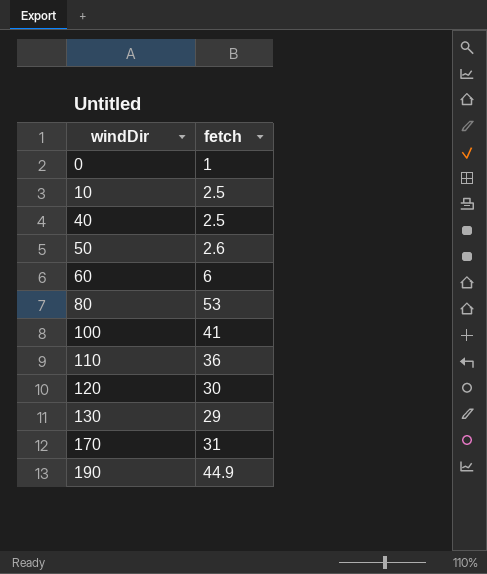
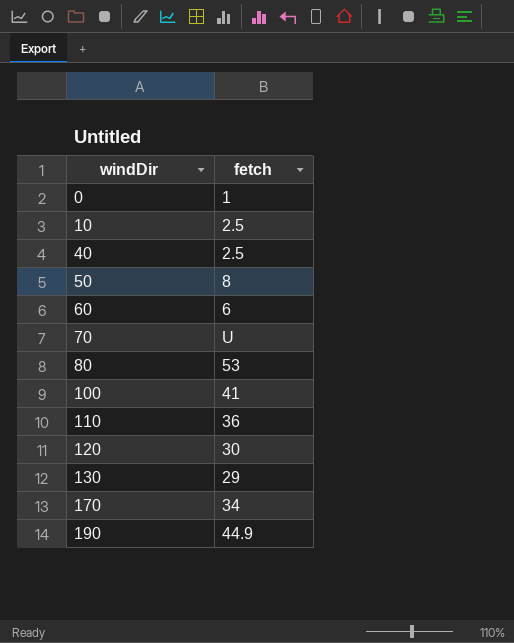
50 | fetch: 2.6 -> 8
row 70: none -> U
170 | fetch: 31 -> 34

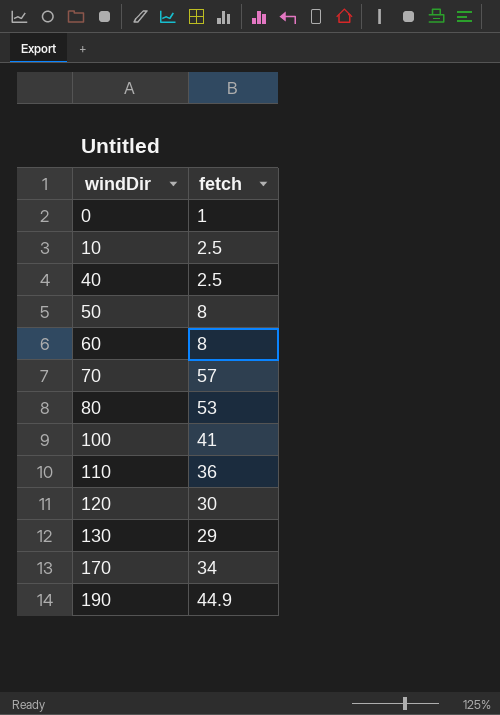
60 | fetch: 6 -> 8
70 | fetch: U -> 57

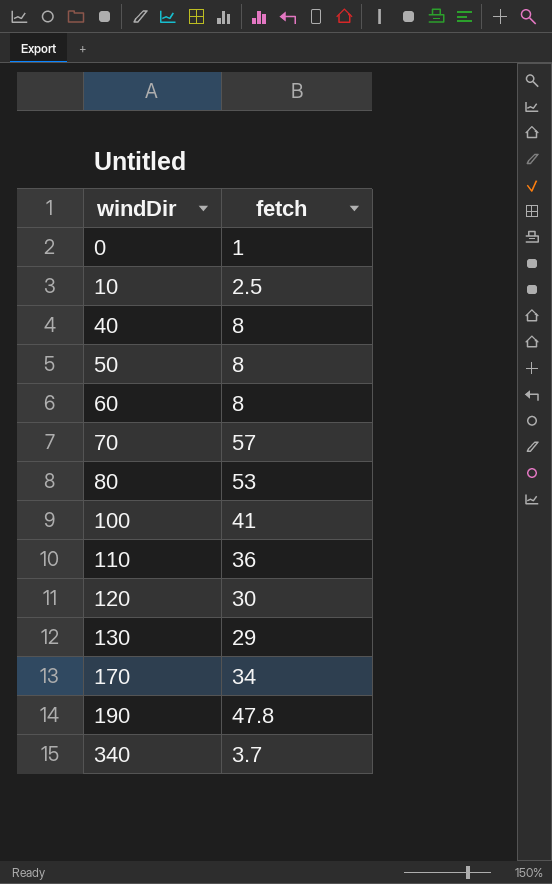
40 | fetch: 2.5 -> 8
190 | fetch: 44.9 -> 47.8
row 340: none -> 3.7

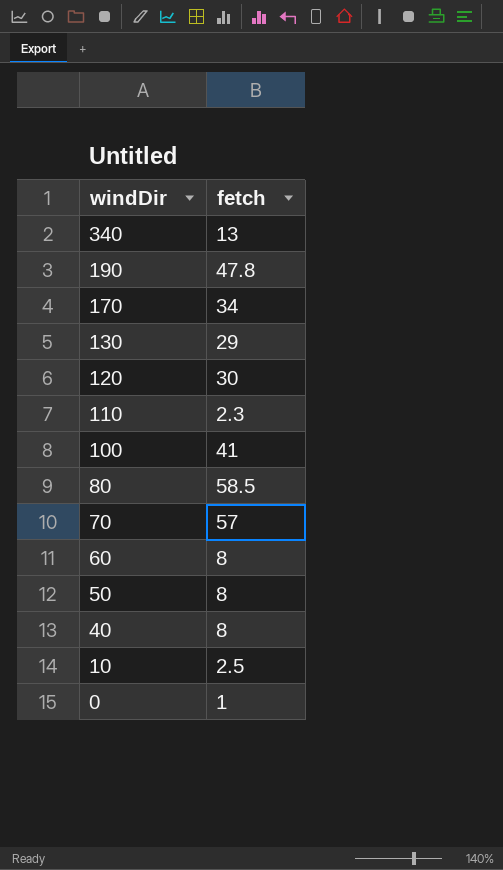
row order: windDir ascending -> windDir descending
340 | fetch: 3.7 -> 13
110 | fetch: 36 -> 2.3
80 | fetch: 53 -> 58.5

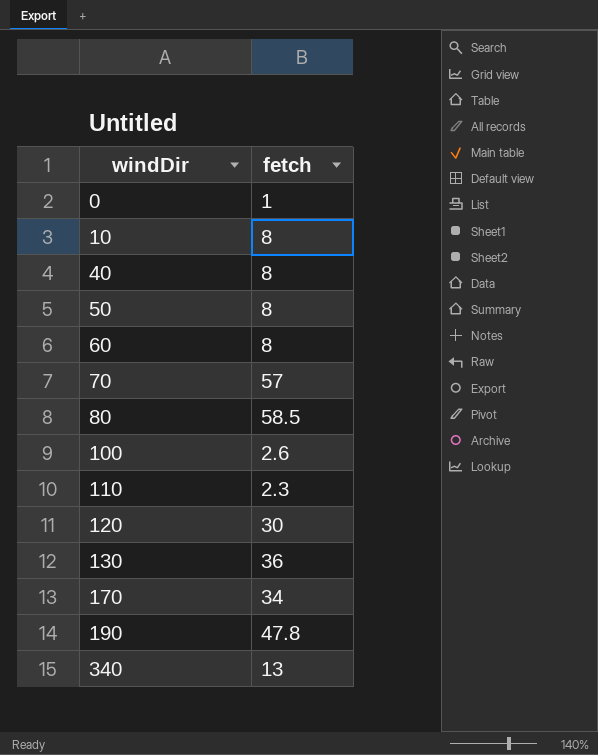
row order: windDir descending -> windDir ascending
10 | fetch: 2.5 -> 8
100 | fetch: 41 -> 2.6
130 | fetch: 29 -> 36

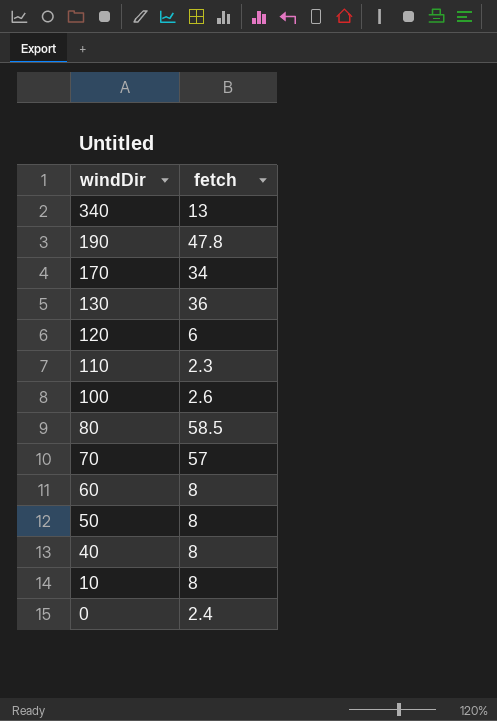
row order: windDir ascending -> windDir descending
120 | fetch: 30 -> 6
0 | fetch: 1 -> 2.4

